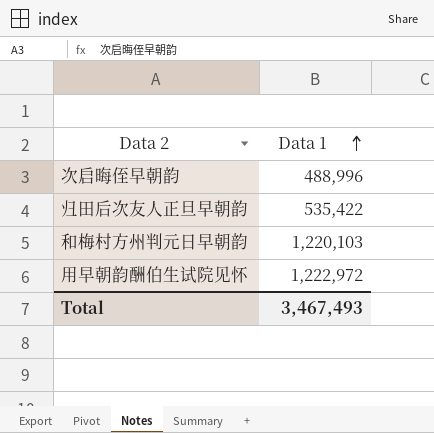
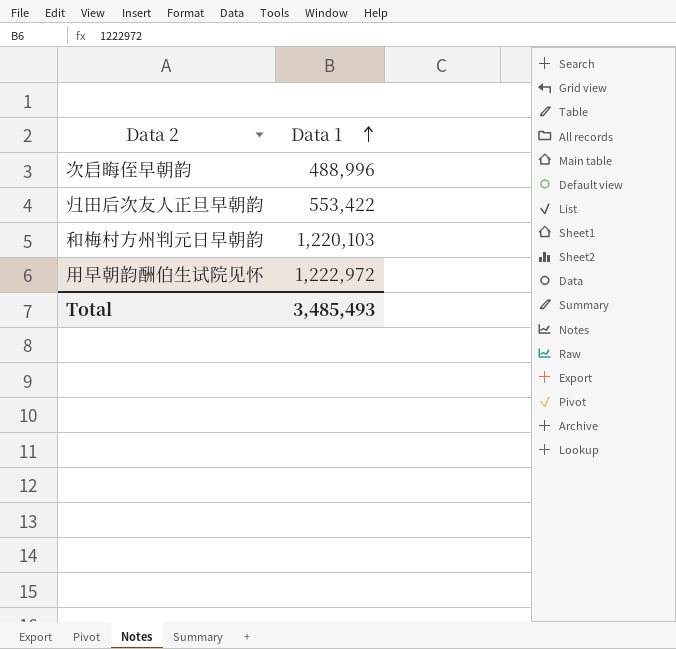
归田后次友人正旦早朝韵 | Data 1: 535,422 -> 553,422
Total | Data 1: 3,467,493 -> 3,485,493

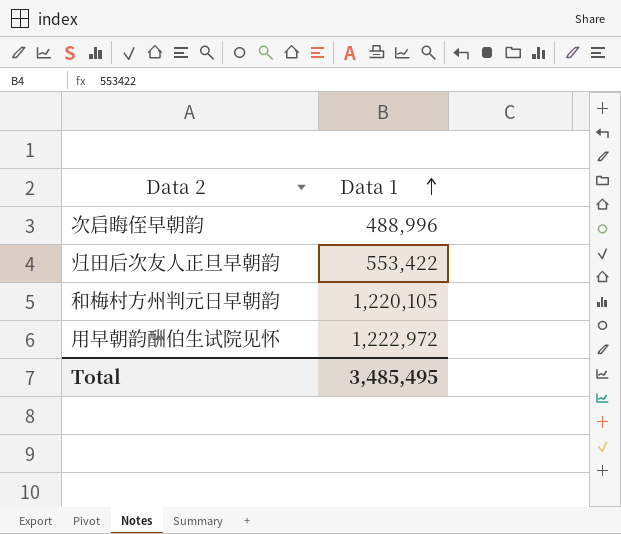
和梅村方州判元日早朝韵 | Data 1: 1,220,103 -> 1,220,105
Total | Data 1: 3,485,493 -> 3,485,495

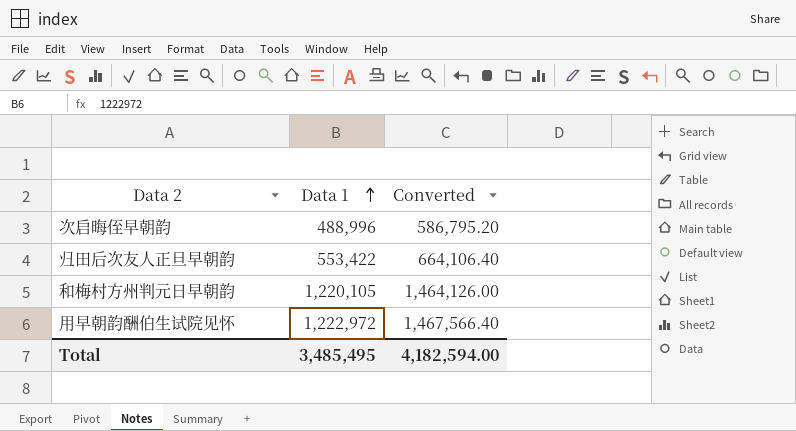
column Converted | formula: none -> [Data 1] * 1.2

